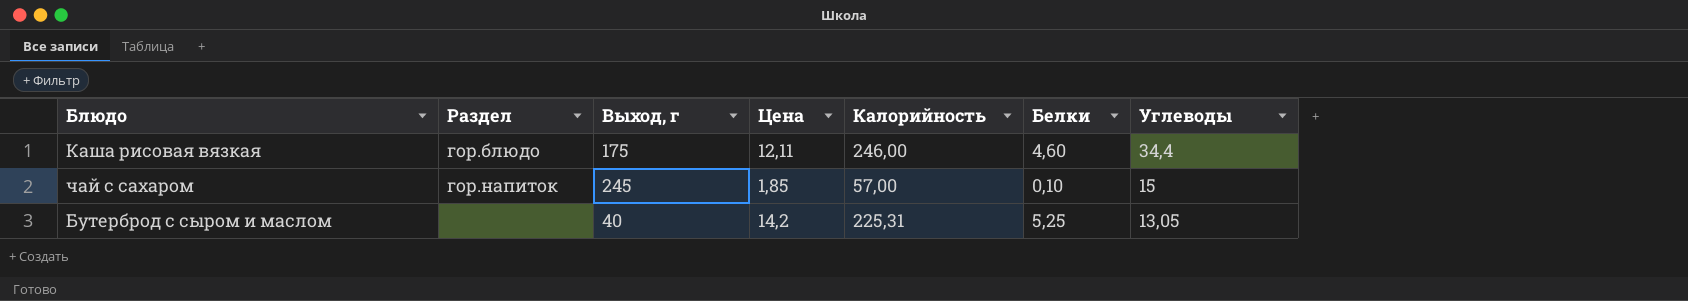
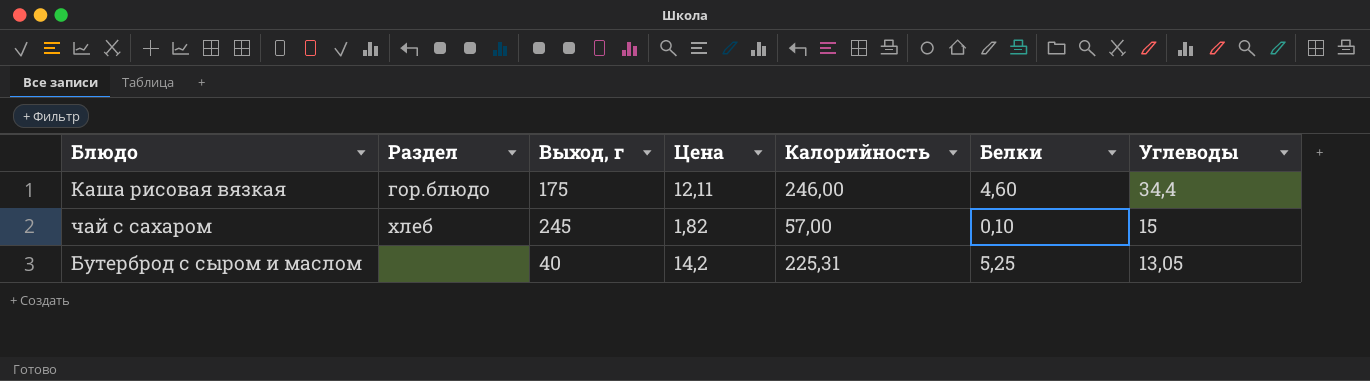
чай с сахаром | Раздел: гор.напиток -> хлеб
чай с сахаром | Цена: 1,85 -> 1,82

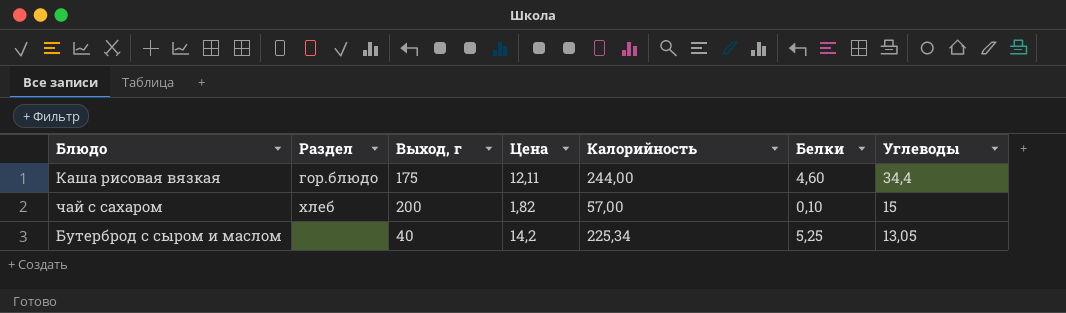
Каша рисовая вязкая | Калорийность: 246,00 -> 244,00
чай с сахаром | Выход, г: 245 -> 200
Бутерброд с сыром и маслом | Калорийность: 225,31 -> 225,34

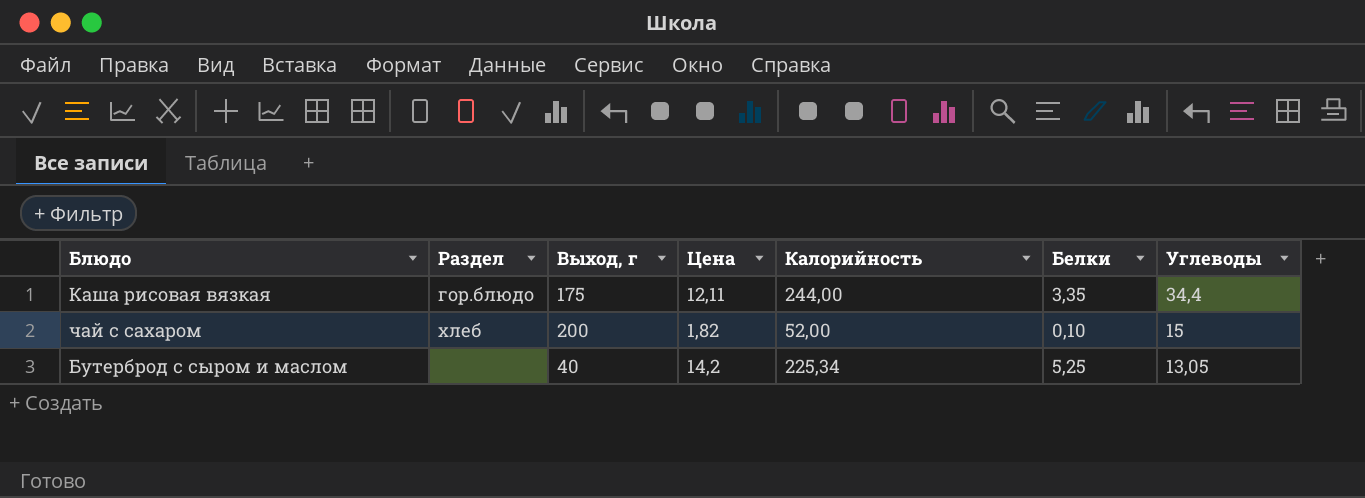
Каша рисовая вязкая | Белки: 4,60 -> 3,35
чай с сахаром | Калорийность: 57,00 -> 52,00

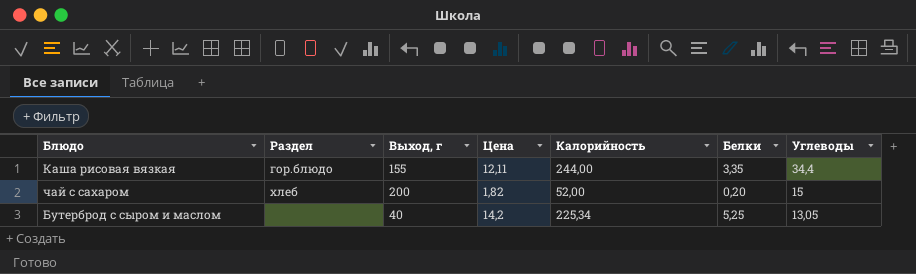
Каша рисовая вязкая | Выход, г: 175 -> 155
чай с сахаром | Белки: 0,10 -> 0,20

